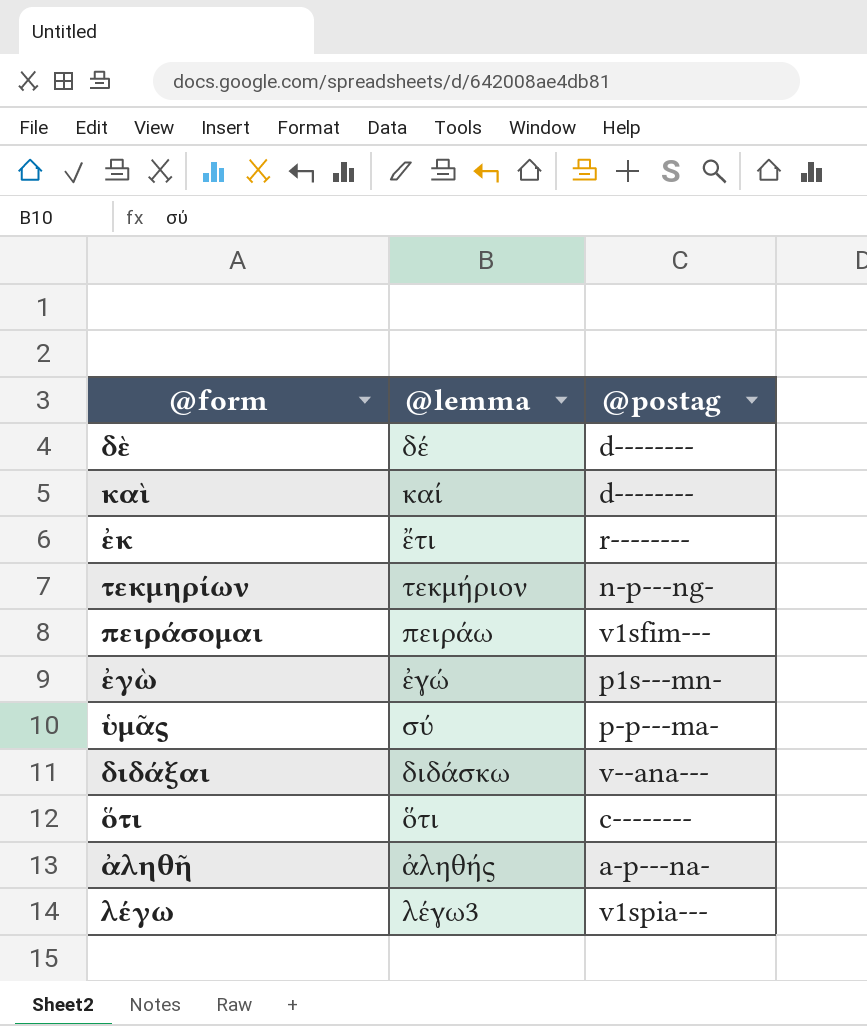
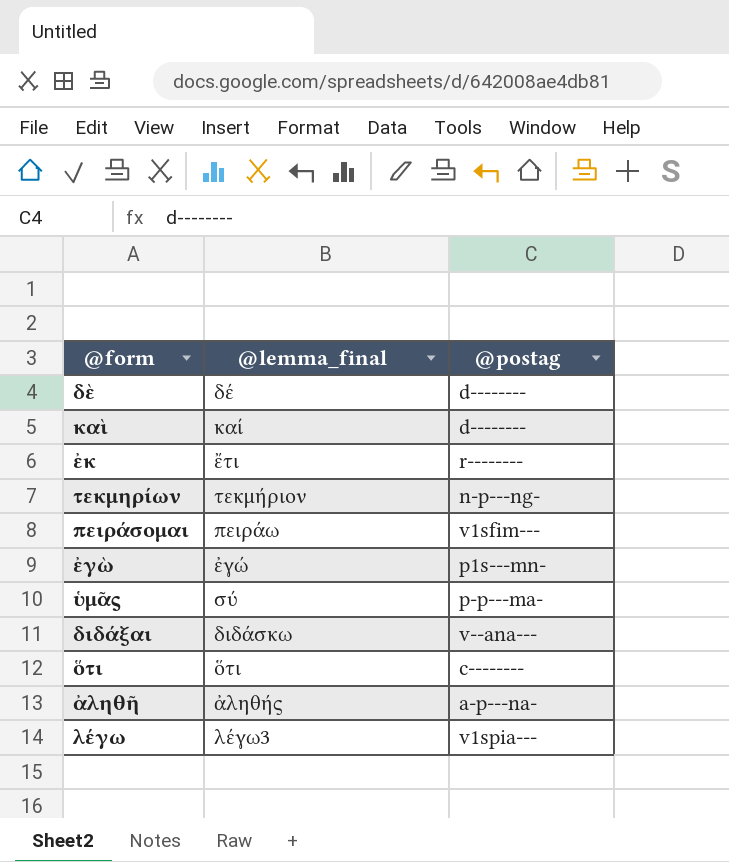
column name: @lemma -> @lemma_final

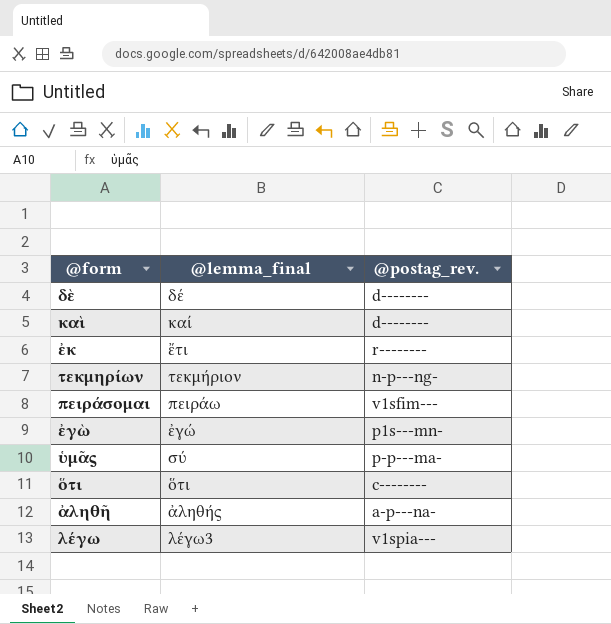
column name: @postag -> @postag_rev.
row διδάξαι: διδάσκω | v--ana--- -> none

